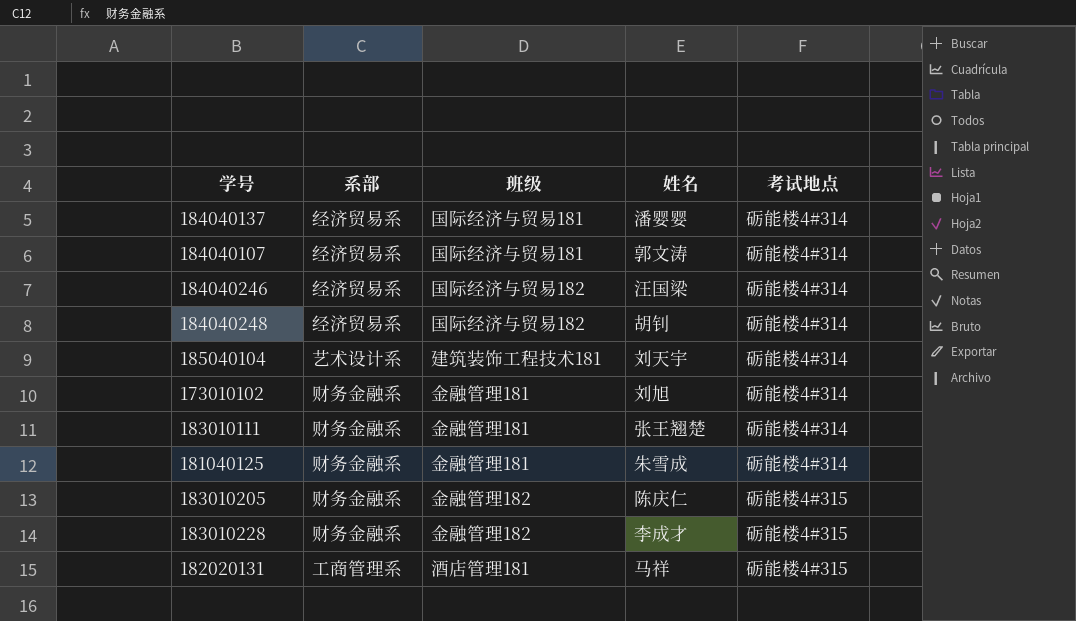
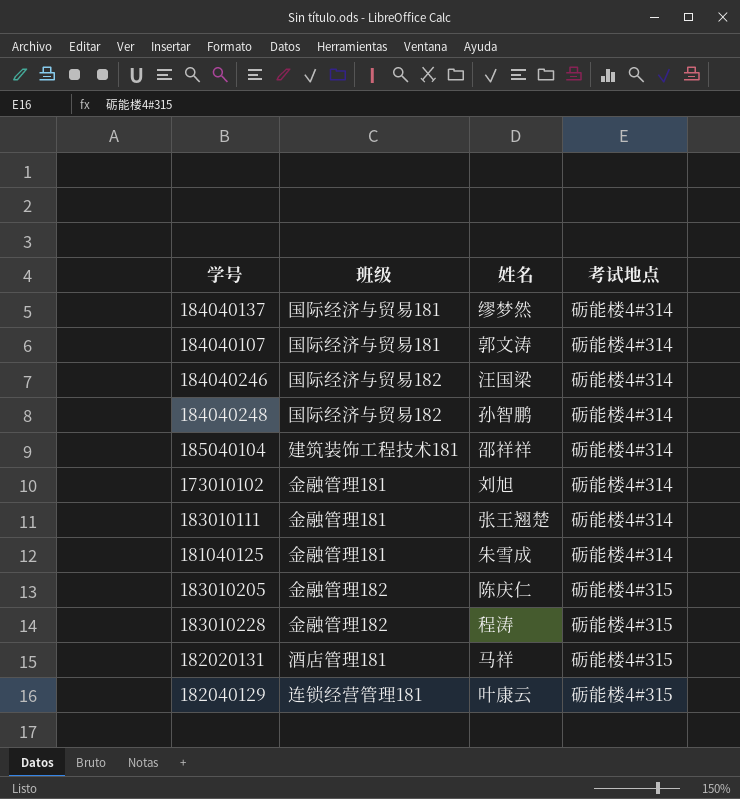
column 系部 | position: 2 -> none
184040137 | 姓名: 潘婴婴 -> 缪梦然
184040248 | 姓名: 胡钊 -> 孙智鹏
185040104 | 姓名: 刘天宇 -> 邵祥祥
183010228 | 姓名: 李成才 -> 程涛
row 182040129: none -> 连锁经营管理181 | 叶康云 | 砺能楼4#315

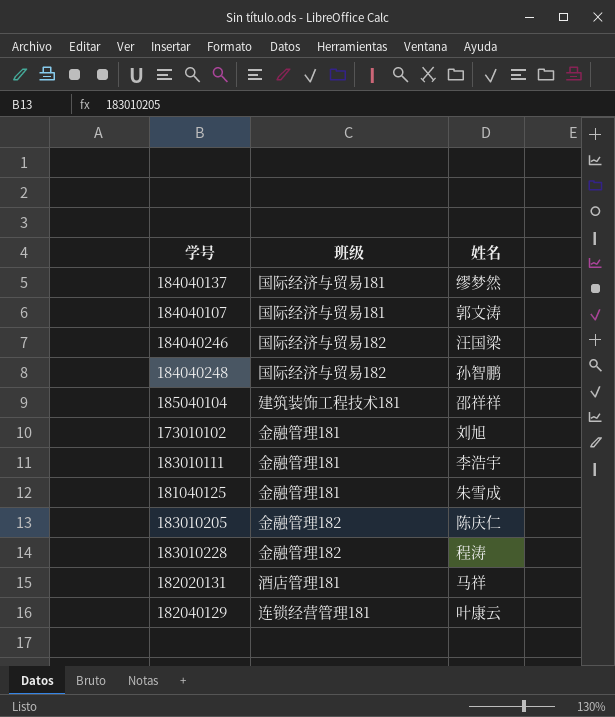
column 考试地点 | position: 4 -> none
183010111 | 姓名: 张王翘楚 -> 李浩宇

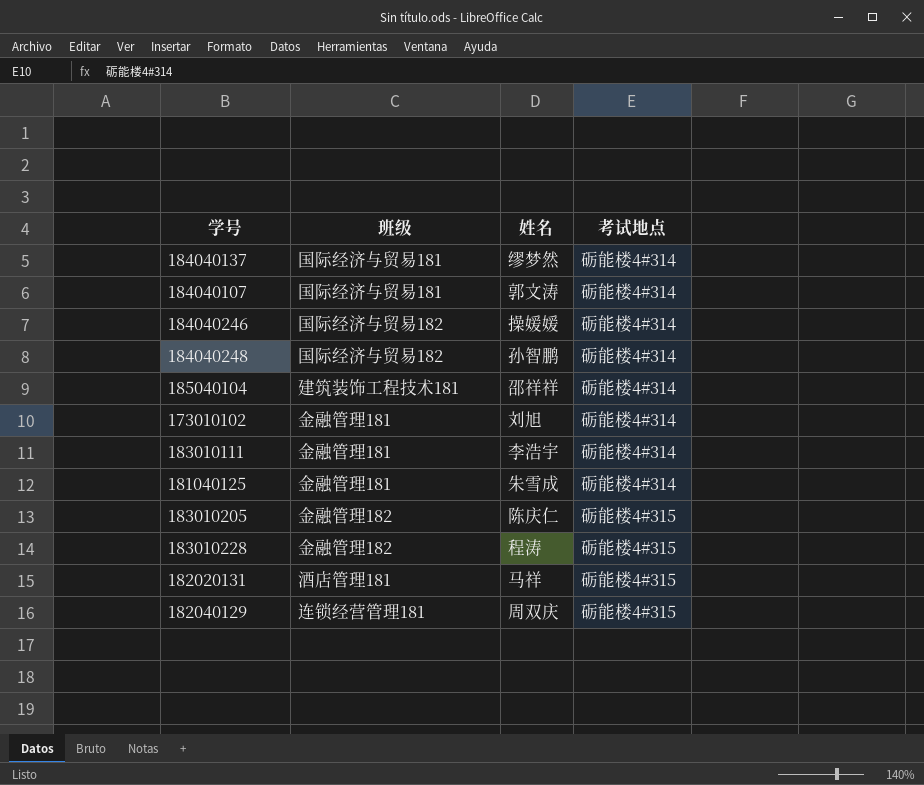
column 考试地点 | position: none -> 4
184040246 | 姓名: 汪国梁 -> 操媛媛
182040129 | 姓名: 叶康云 -> 周双庆

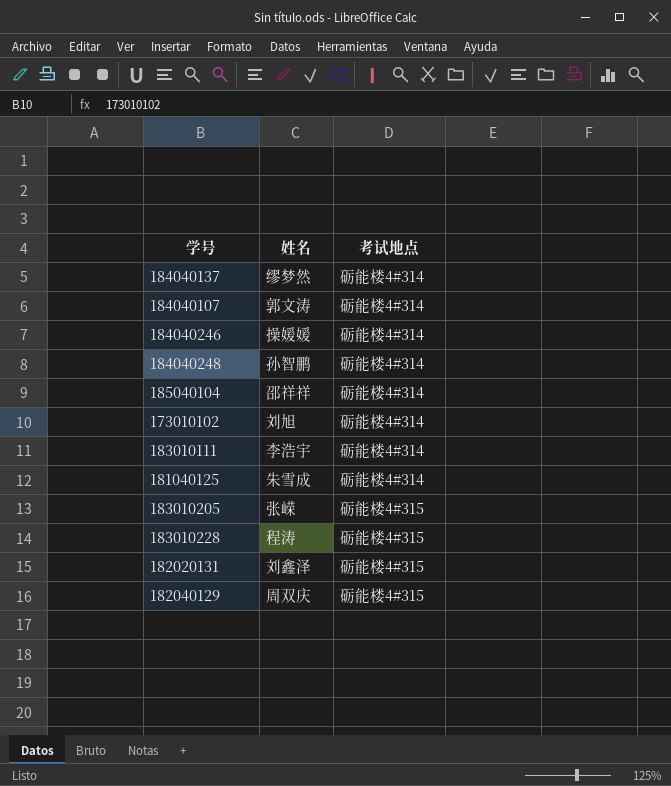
column 班级 | position: 2 -> none
183010205 | 姓名: 陈庆仁 -> 张嵘
182020131 | 姓名: 马祥 -> 刘鑫泽

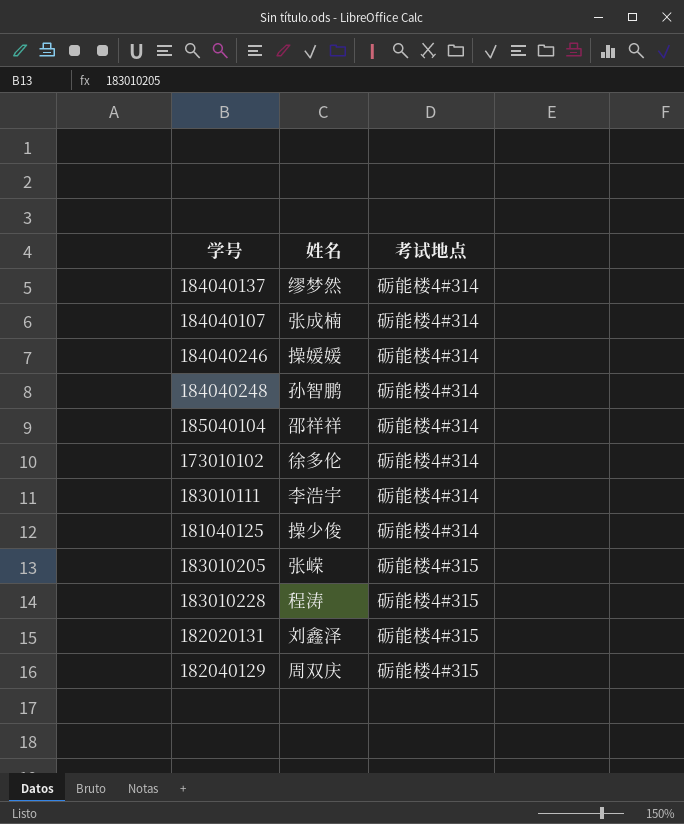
184040107 | 姓名: 郭文涛 -> 张成楠
173010102 | 姓名: 刘旭 -> 徐多伦
181040125 | 姓名: 朱雪成 -> 操少俊

